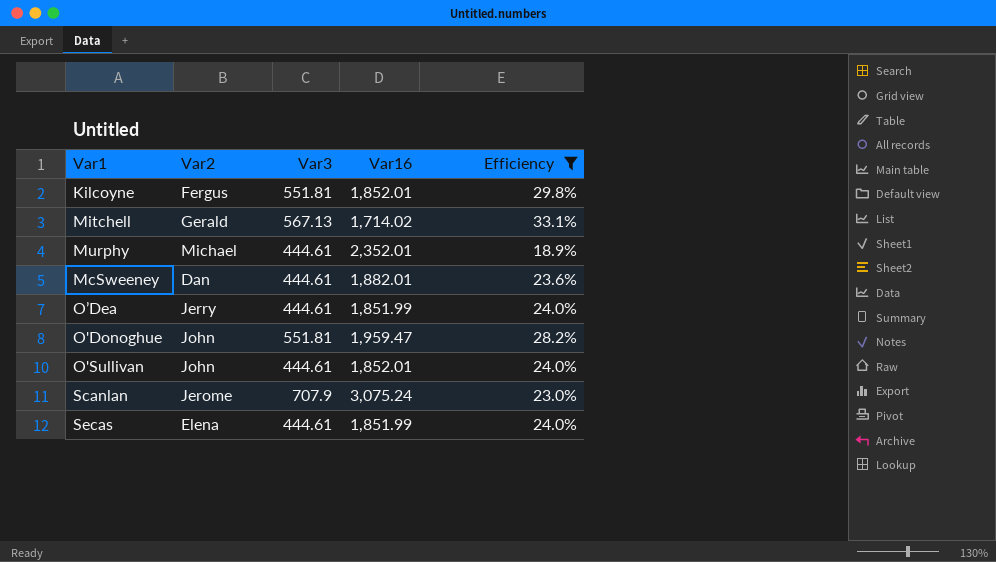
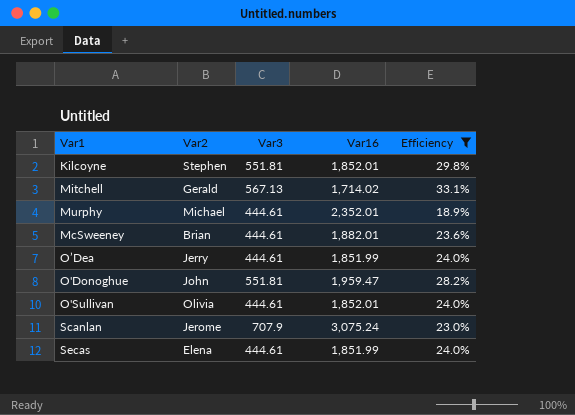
Kilcoyne | Var2: Fergus -> Stephen
McSweeney | Var2: Dan -> Brian
O'Sullivan | Var2: John -> Olivia

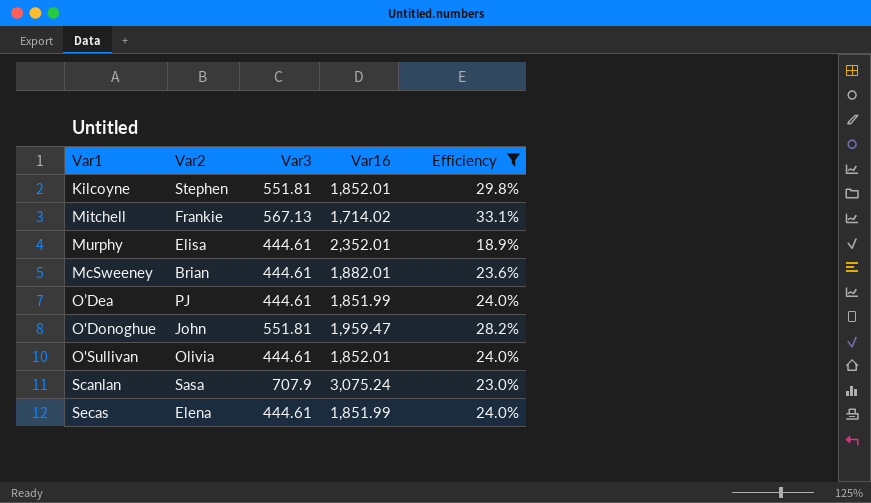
Mitchell | Var2: Gerald -> Frankie
Murphy | Var2: Michael -> Elisa
O’Dea | Var2: Jerry -> PJ
Scanlan | Var2: Jerome -> Sasa

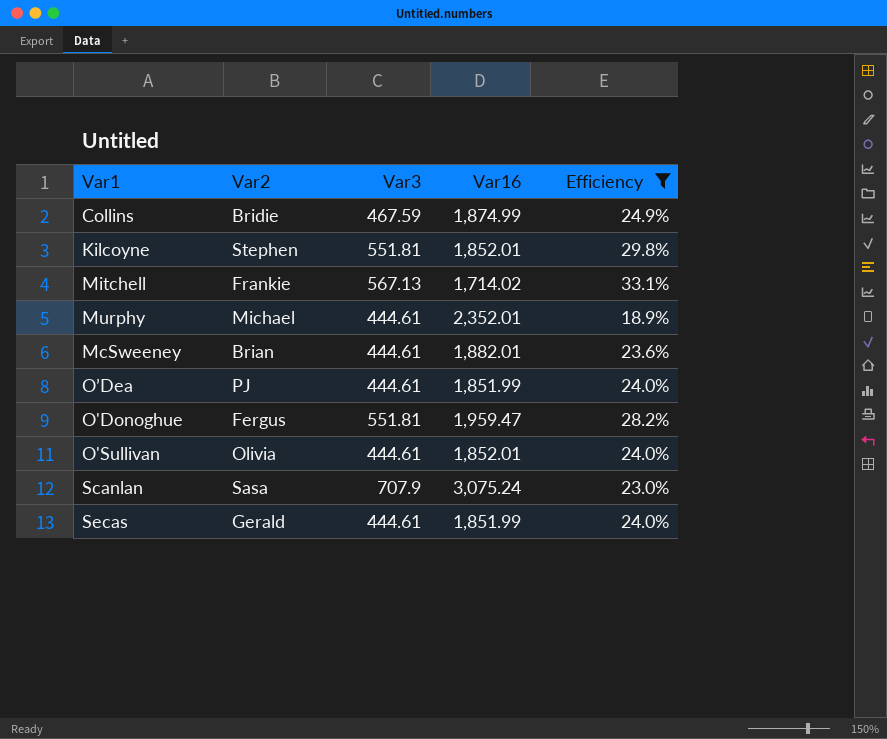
row Collins: none -> Bridie | 467.59 | 1,874.99 | 24.9%
Murphy | Var2: Elisa -> Michael
O'Donoghue | Var2: John -> Fergus
Secas | Var2: Elena -> Gerald

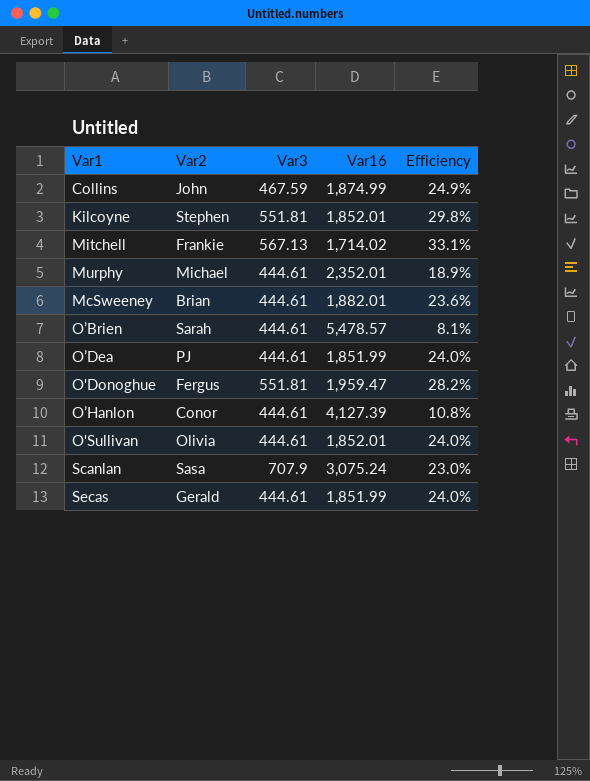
filter: Efficiency >= 18.9% -> none
Collins | Var2: Bridie -> John

